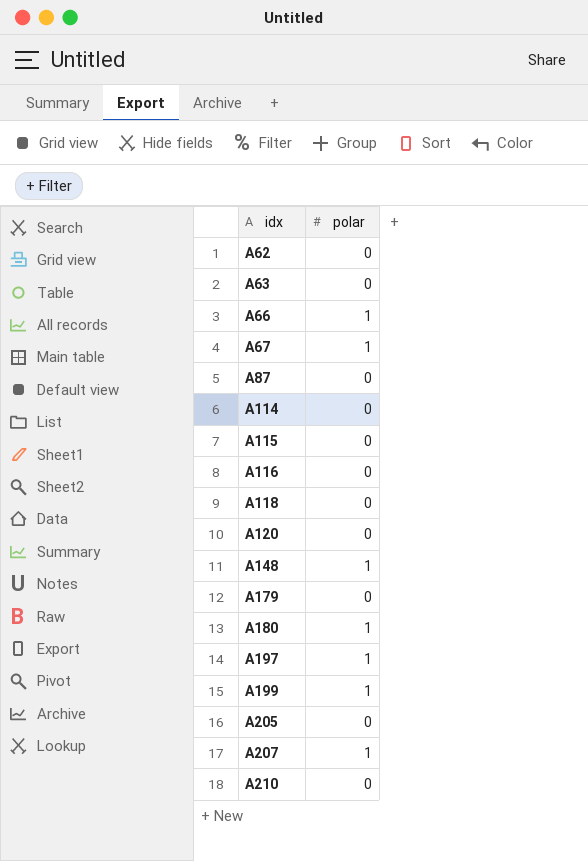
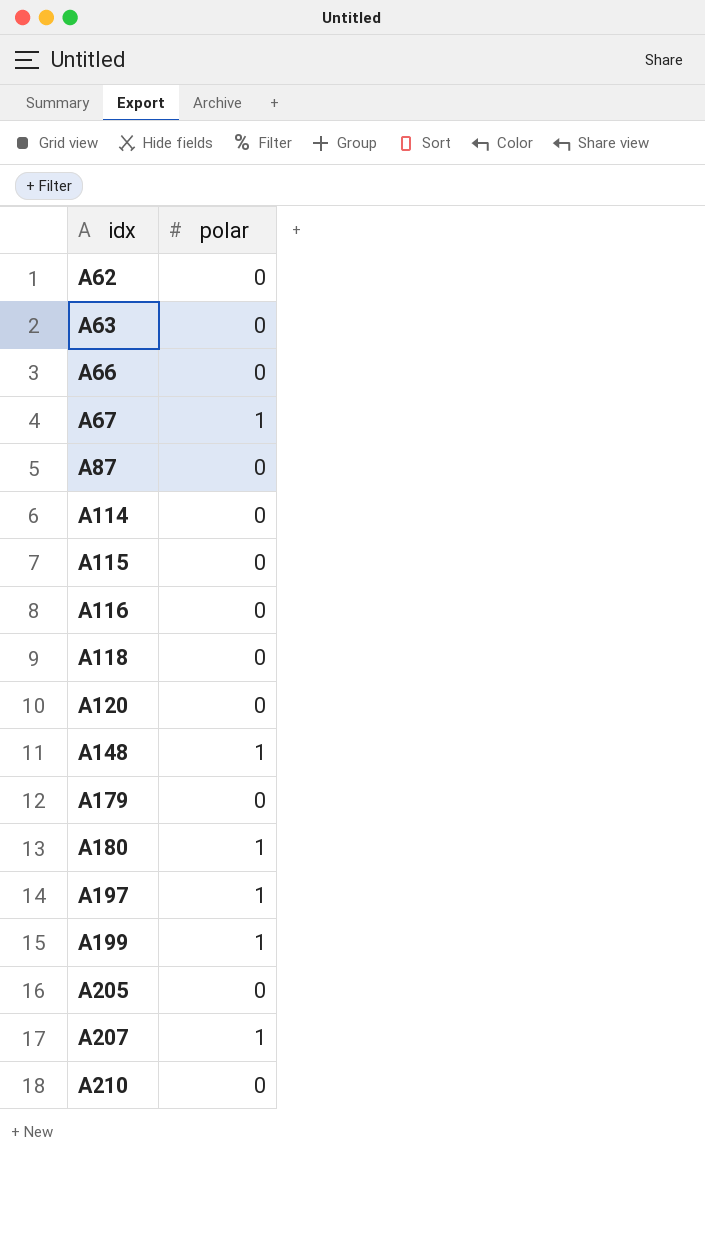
A66 | polar: 1 -> 0

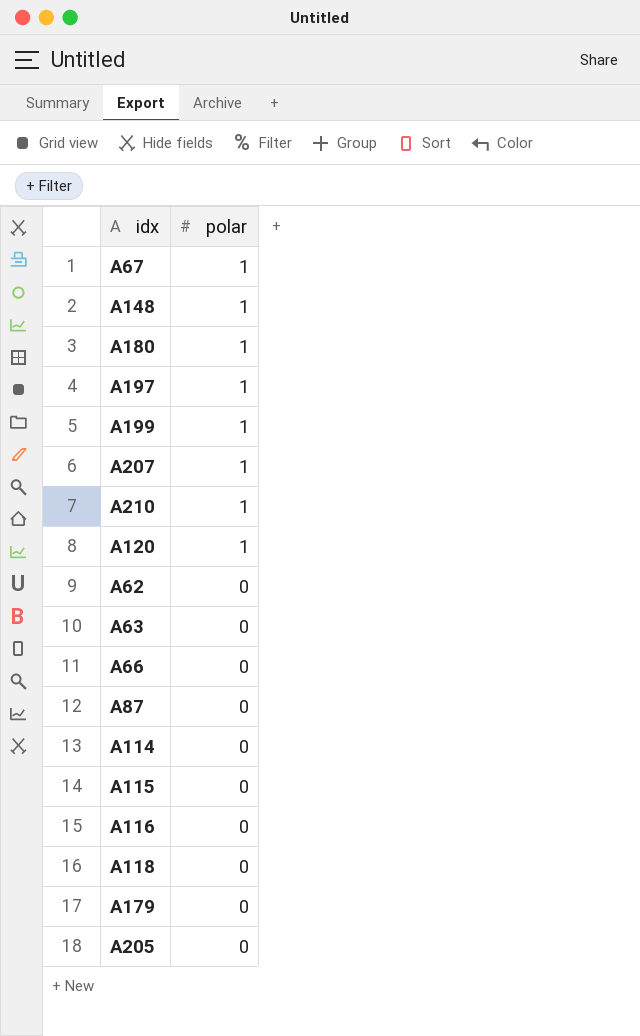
row order: idx ascending -> polar descending
A210 | polar: 0 -> 1
A120 | polar: 0 -> 1

